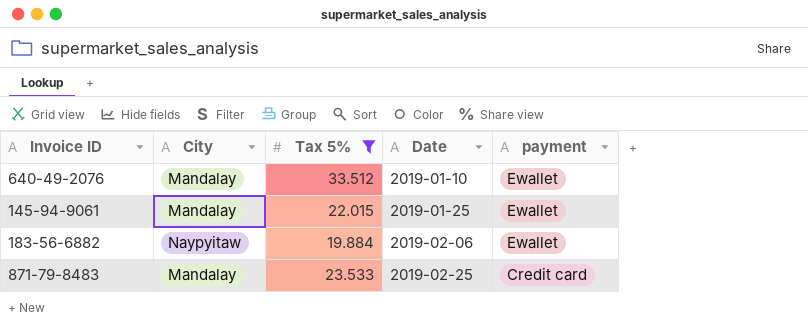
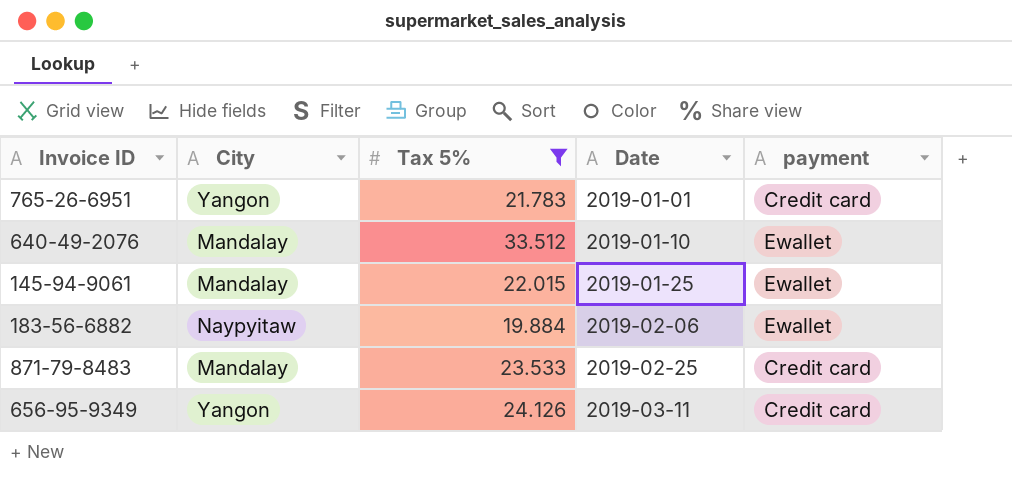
row 765-26-6951: none -> Yangon | 21.783 | 2019-01-01 | Credit card
row 656-95-9349: none -> Yangon | 24.126 | 2019-03-11 | Credit card

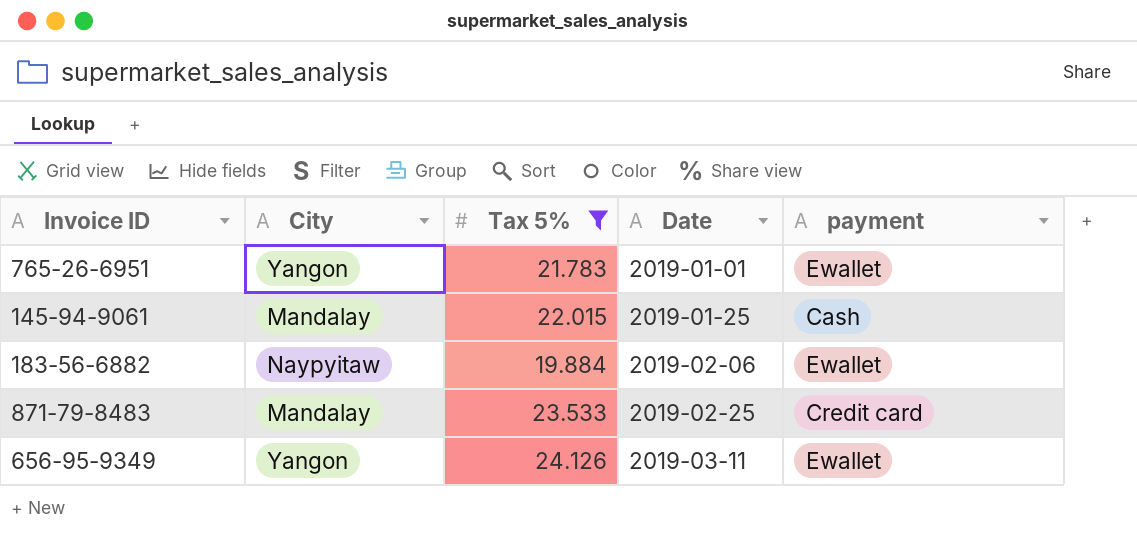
row 640-49-2076: Mandalay | 33.512 | 2019-01-10 | Ewallet -> none
765-26-6951 | payment: Credit card -> Ewallet
145-94-9061 | payment: Ewallet -> Cash
656-95-9349 | payment: Credit card -> Ewallet

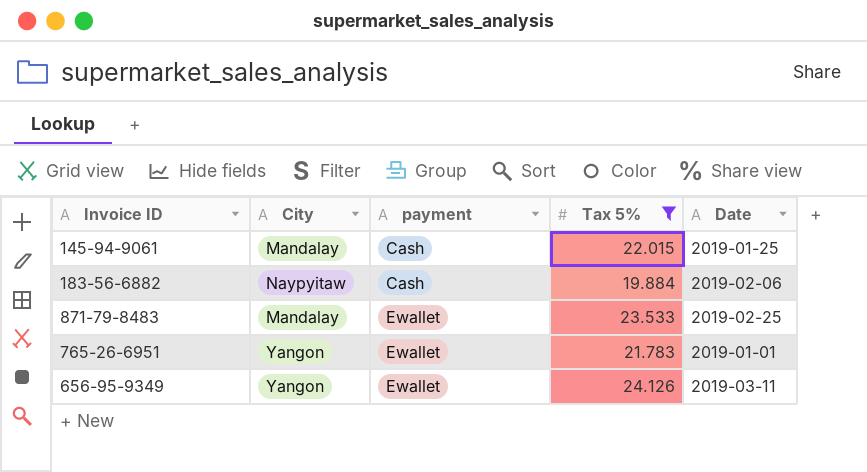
row order: Date ascending -> payment ascending
column payment | position: 5 -> 3
183-56-6882 | payment: Ewallet -> Cash
871-79-8483 | payment: Credit card -> Ewallet

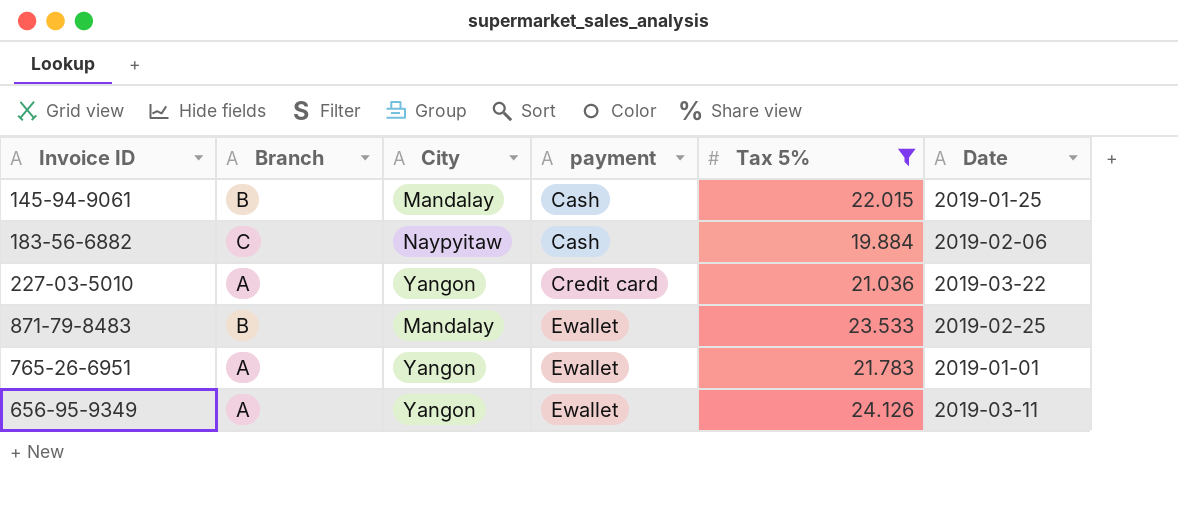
column Branch | position: none -> 2
row 227-03-5010: none -> A | Yangon | Credit card | 21.036 | 2019-03-22

